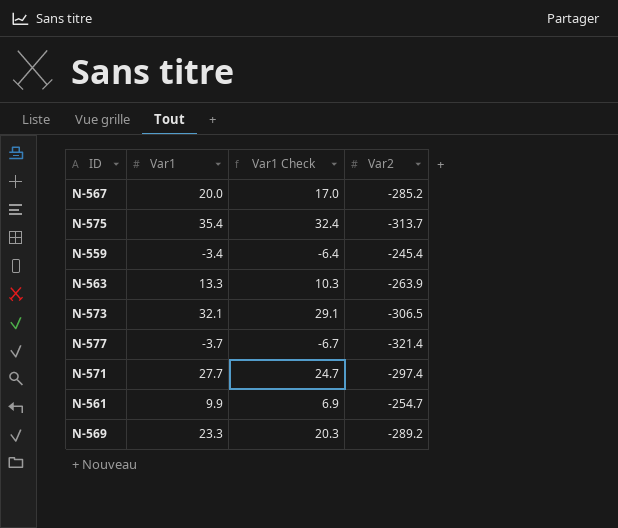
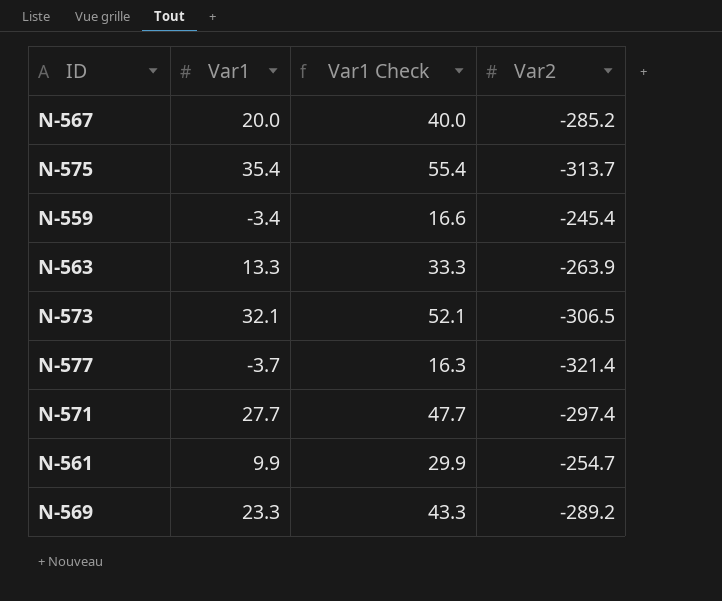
column Var1 Check | formula: [Var1] - 3 -> [Var1] + 20

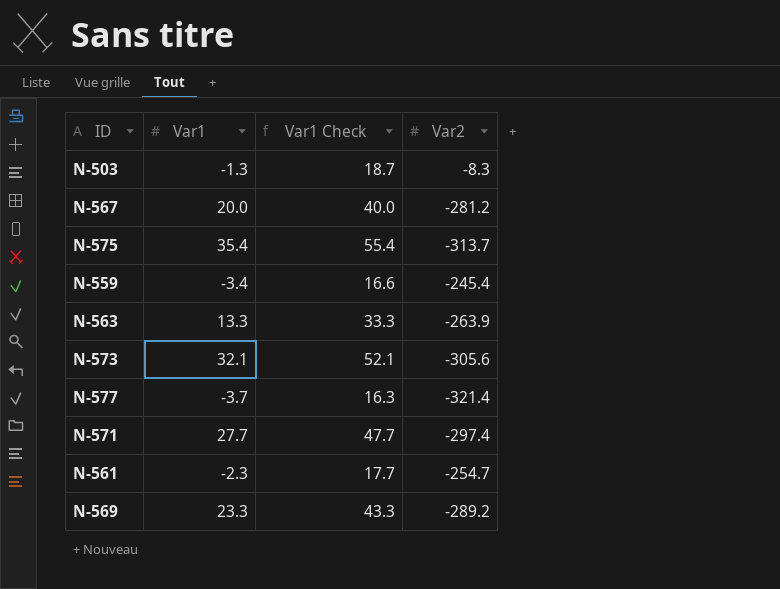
row N-503: none -> -1.3 | 18.7 | -8.3
N-567 | Var2: -285.2 -> -281.2
N-573 | Var2: -306.5 -> -305.6
N-561 | Var1: 9.9 -> -2.3
N-561 | Var1 Check: 29.9 -> 17.7

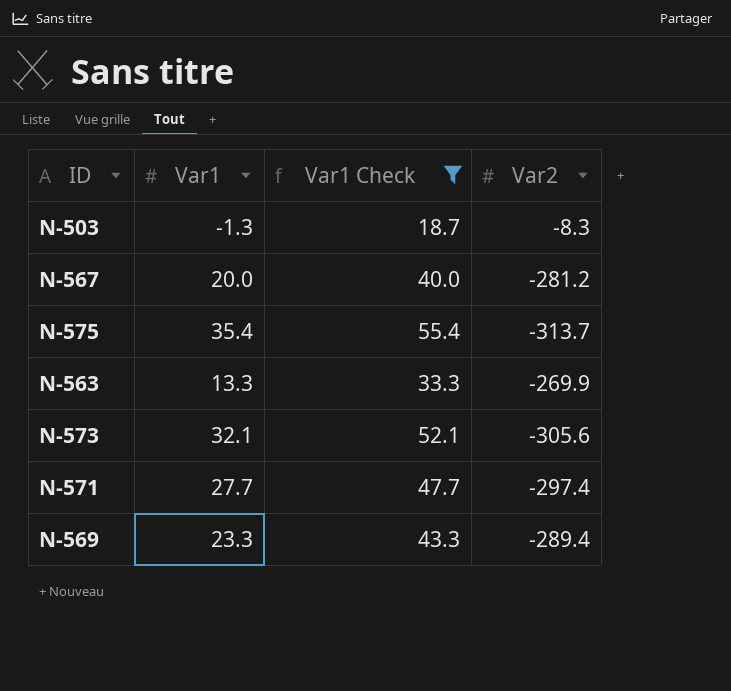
filter: none -> Var1 Check >= 18.7
N-563 | Var2: -263.9 -> -269.9
N-569 | Var2: -289.2 -> -289.4

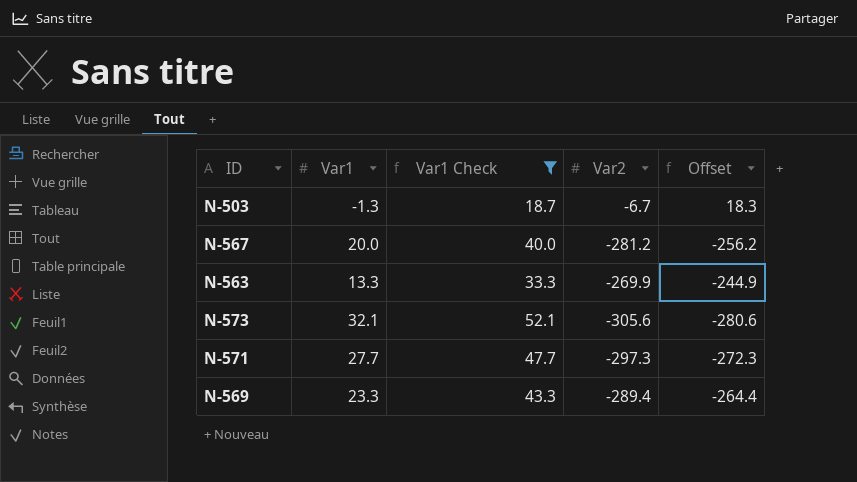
column Offset | formula: none -> [Var2] + 25
row N-575: 35.4 | 55.4 | -313.7 -> none
N-503 | Var2: -8.3 -> -6.7
N-571 | Var2: -297.4 -> -297.3

